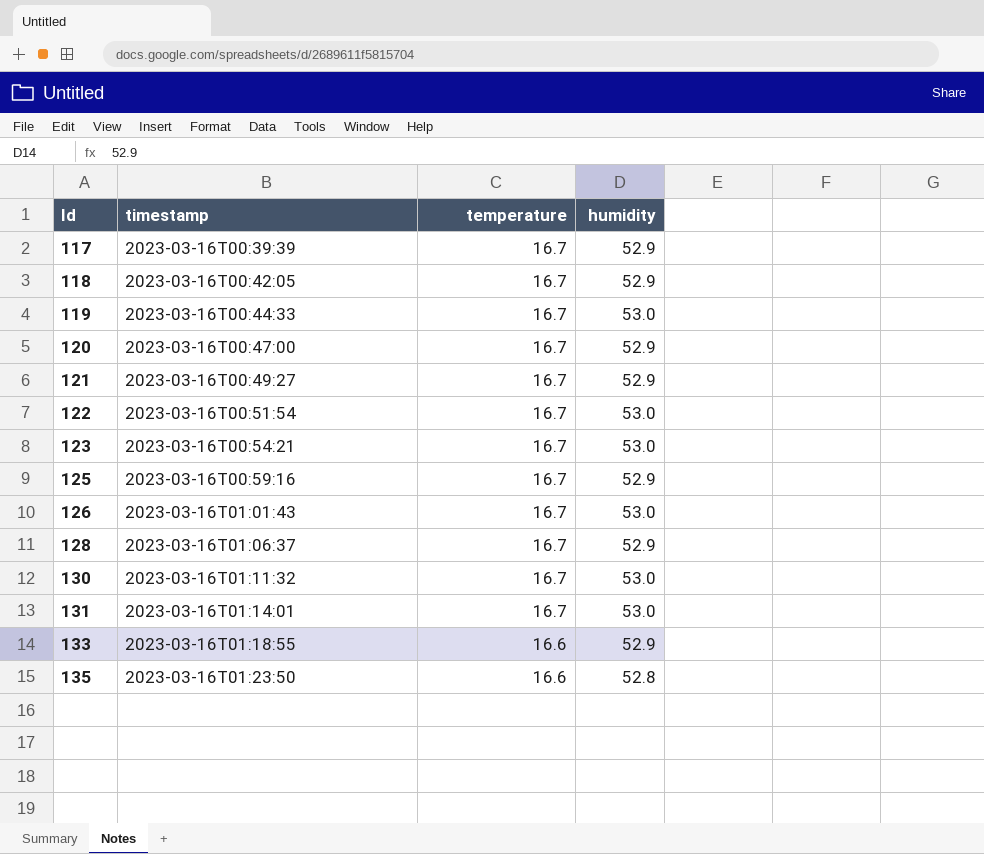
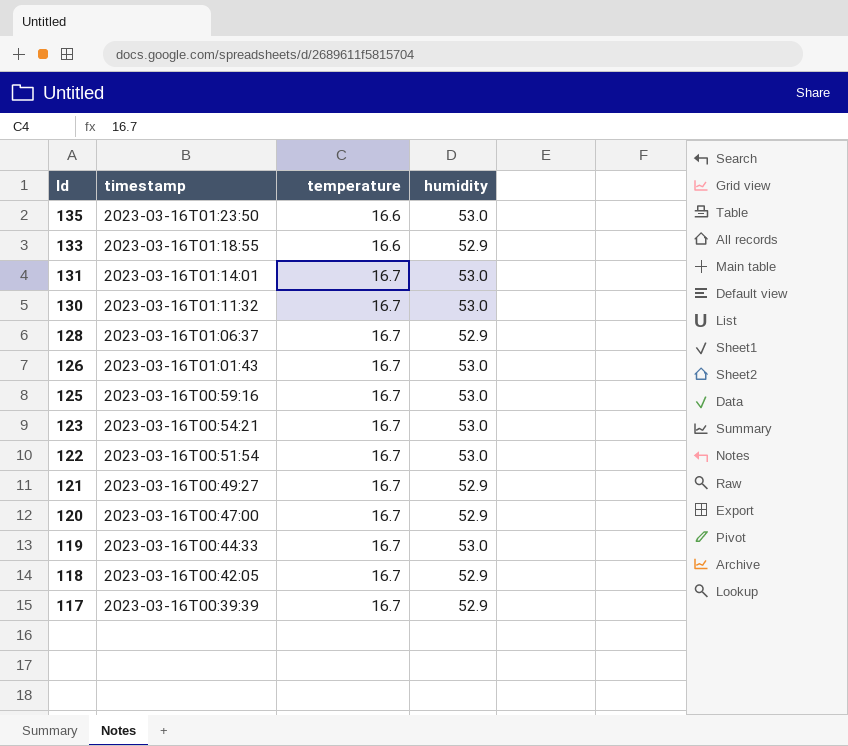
row order: Id ascending -> Id descending
135 | humidity: 52.8 -> 53.0
125 | humidity: 52.9 -> 53.0

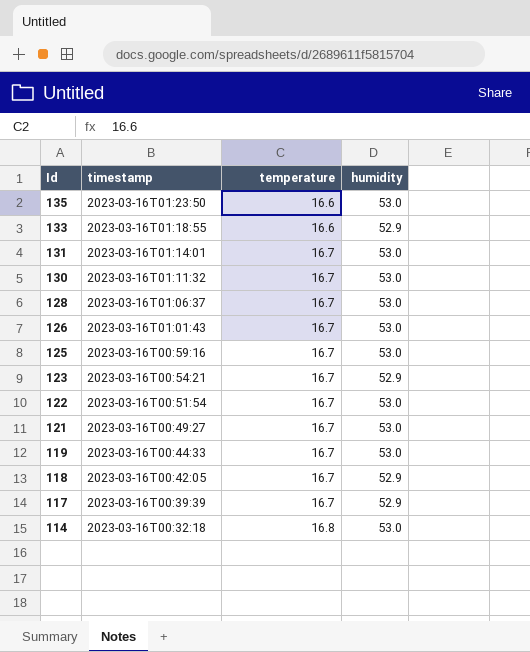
row 120: 2023-03-16T00:47:00 | 16.7 | 52.9 -> none
128 | humidity: 52.9 -> 53.0
123 | humidity: 53.0 -> 52.9
121 | humidity: 52.9 -> 53.0
row 114: none -> 2023-03-16T00:32:18 | 16.8 | 53.0

